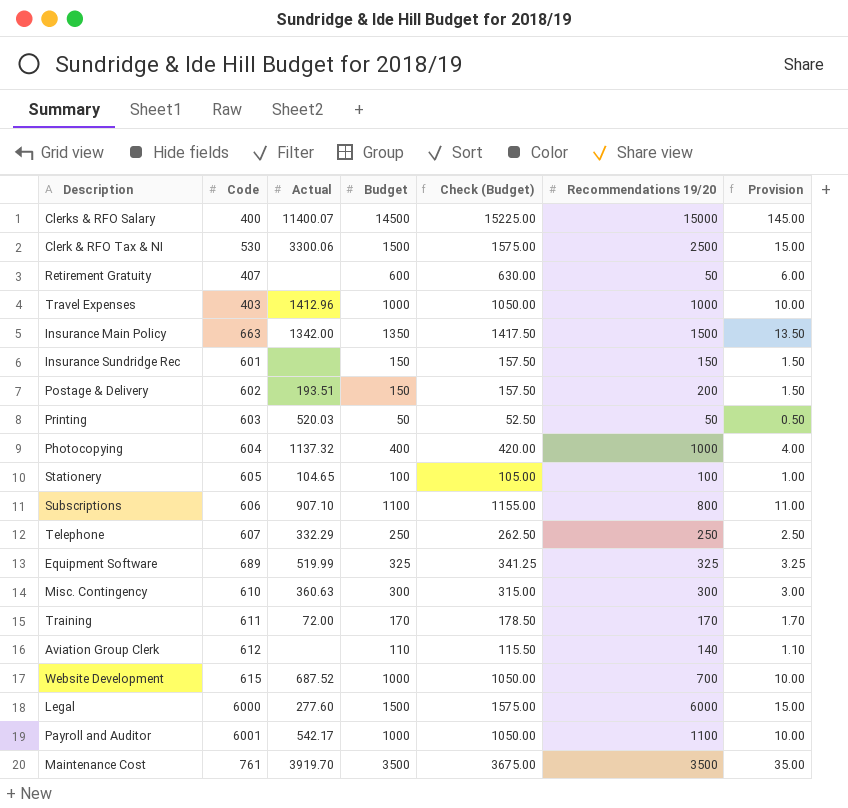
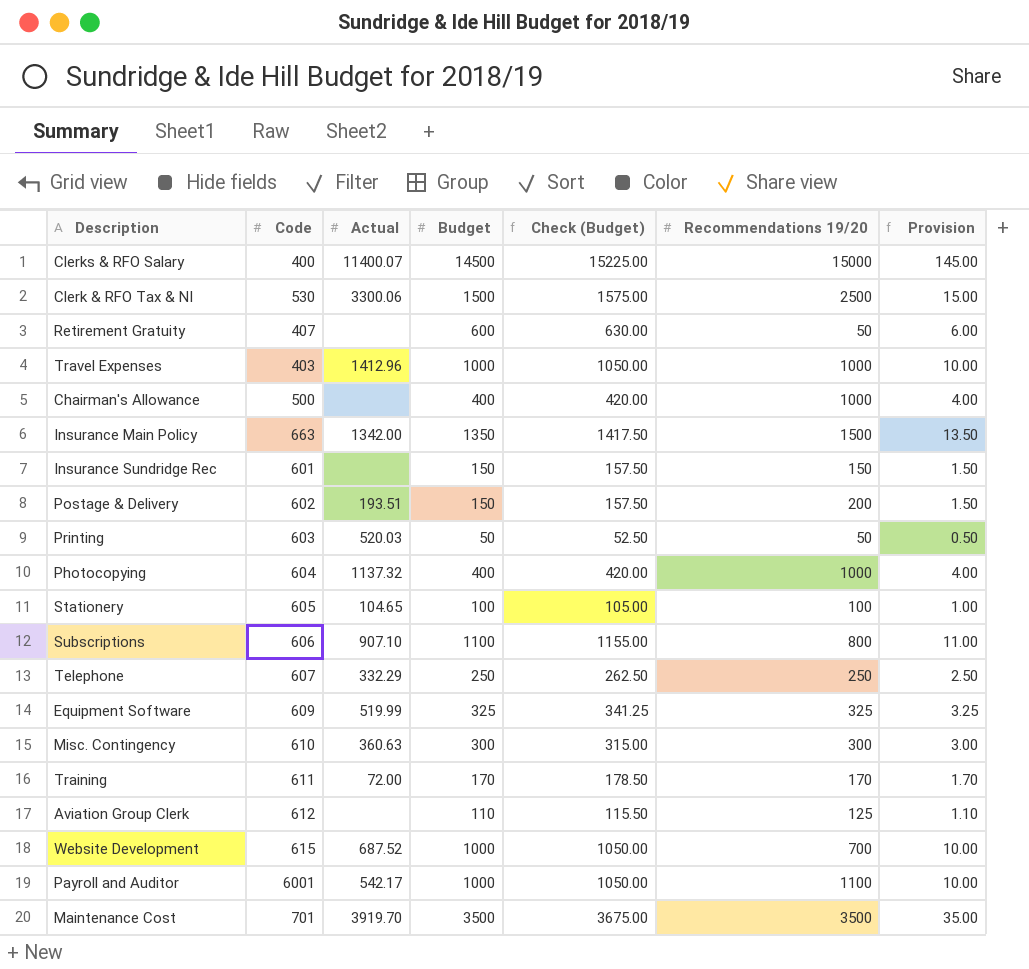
row Legal: 6000 | 277.60 | 1500 | 1575.00 | 6000 | 15.00 -> none
row Chairman's Allowance: none -> 500 | none | 400 | 420.00 | 1000 | 4.00
Equipment Software | Code: 689 -> 609
Aviation Group Clerk | Recommendations 19/20: 140 -> 125
Maintenance Cost | Code: 761 -> 701

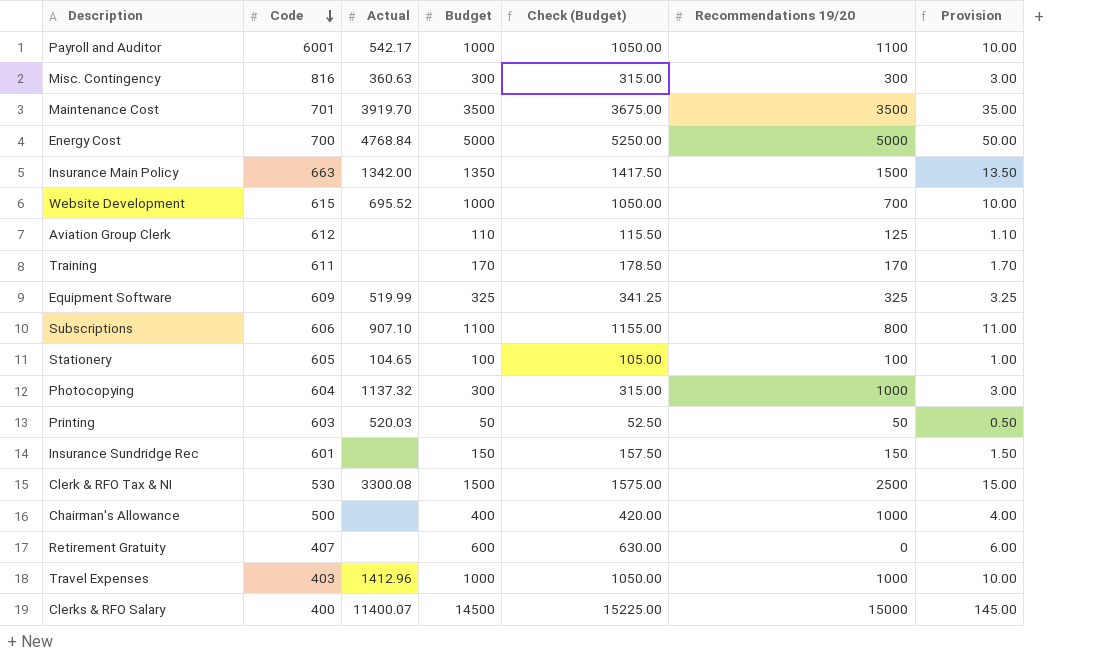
row order: none -> Code descending
row Postage & Delivery: 602 | 193.51 | 150 | 157.50 | 200 | 1.50 -> none
row Telephone: 607 | 332.29 | 250 | 262.50 | 250 | 2.50 -> none
Misc. Contingency | Code: 610 -> 816
row Energy Cost: none -> 700 | 4768.84 | 5000 | 5250.00 | 5000 | 50.00
Website Development | Actual: 687.52 -> 695.52
Training | Actual: 72.00 -> none
Photocopying | Budget: 400 -> 300
Photocopying | Check (Budget): 420.00 -> 315.00
Photocopying | Provision: 4.00 -> 3.00
Clerk & RFO Tax & NI | Actual: 3300.06 -> 3300.08
Retirement Gratuity | Recommendations 19/20: 50 -> 0

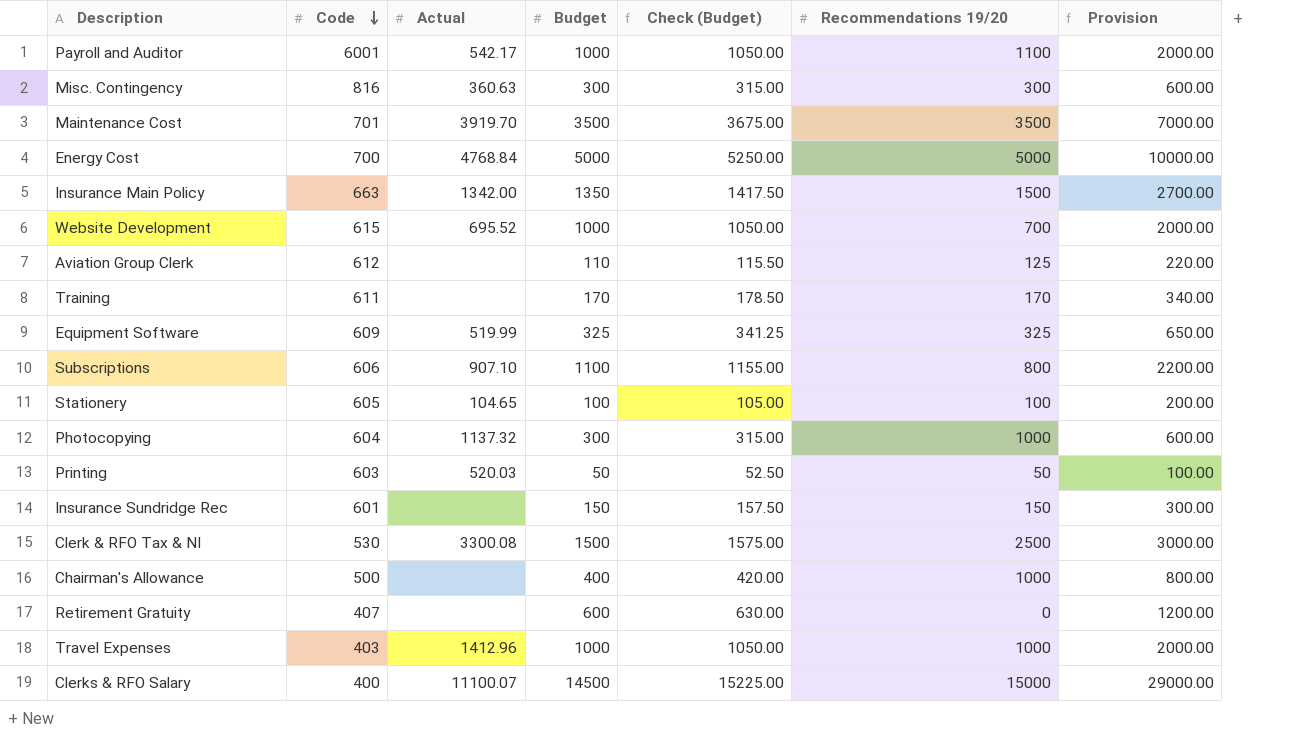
column Provision | formula: [Budget] * 0.01 -> [Budget] * 2
Clerks & RFO Salary | Actual: 11400.07 -> 11100.07

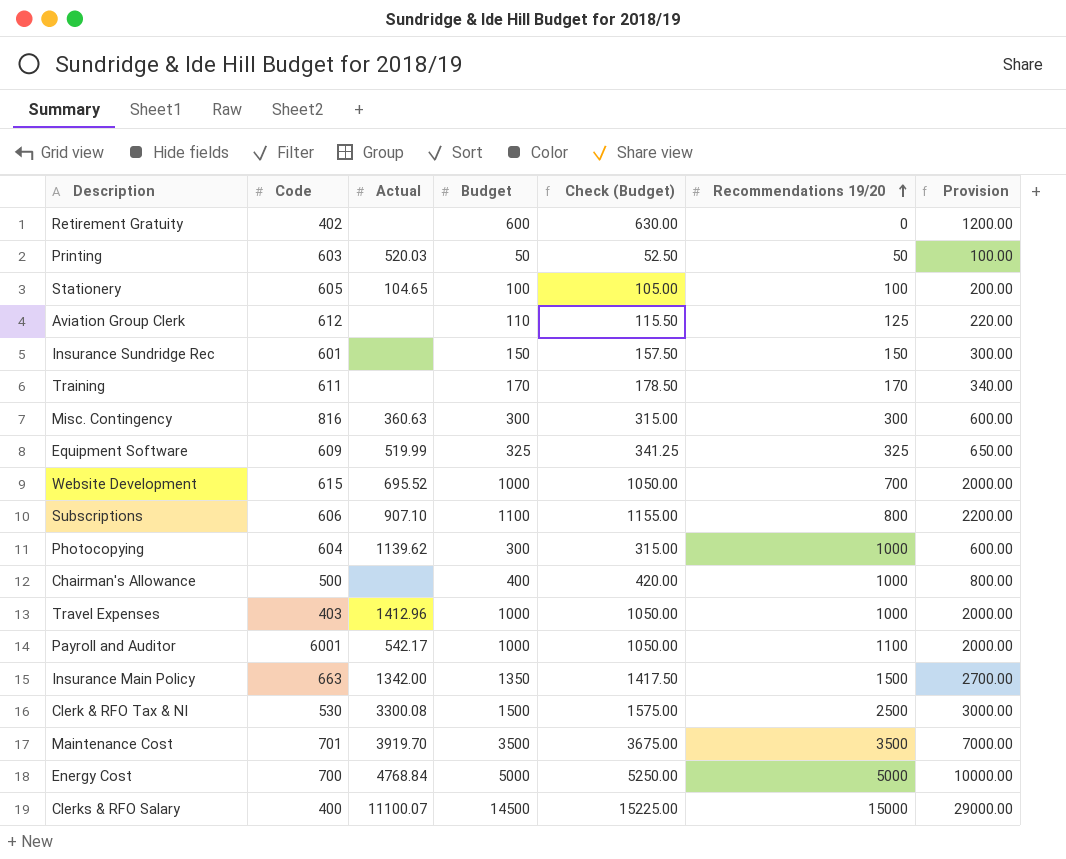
row order: Code descending -> Recommendations 19/20 ascending
Retirement Gratuity | Code: 407 -> 402
Photocopying | Actual: 1137.32 -> 1139.62

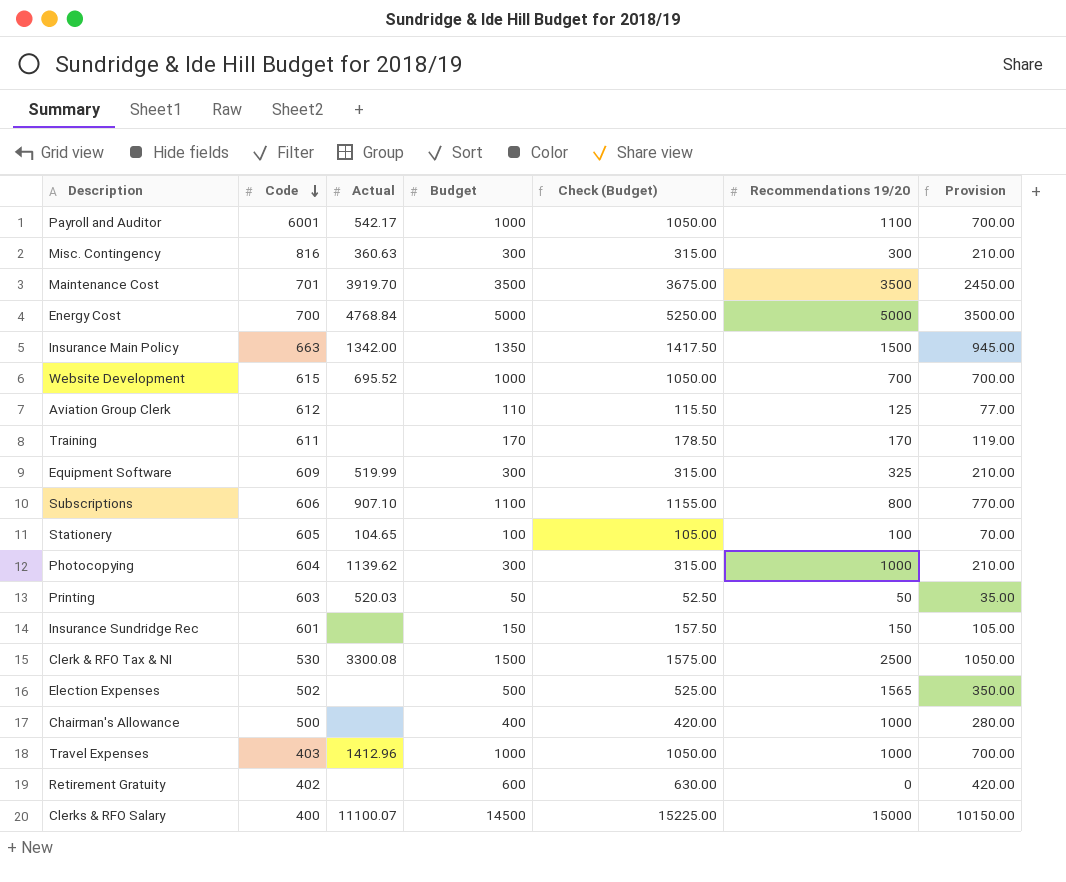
row order: Recommendations 19/20 ascending -> Code descending
column Provision | formula: [Budget] * 2 -> [Budget] * 0.7
Equipment Software | Budget: 325 -> 300
Equipment Software | Check (Budget): 341.25 -> 315.00
row Election Expenses: none -> 502 | none | 500 | 525.00 | 1565 | 350.00

